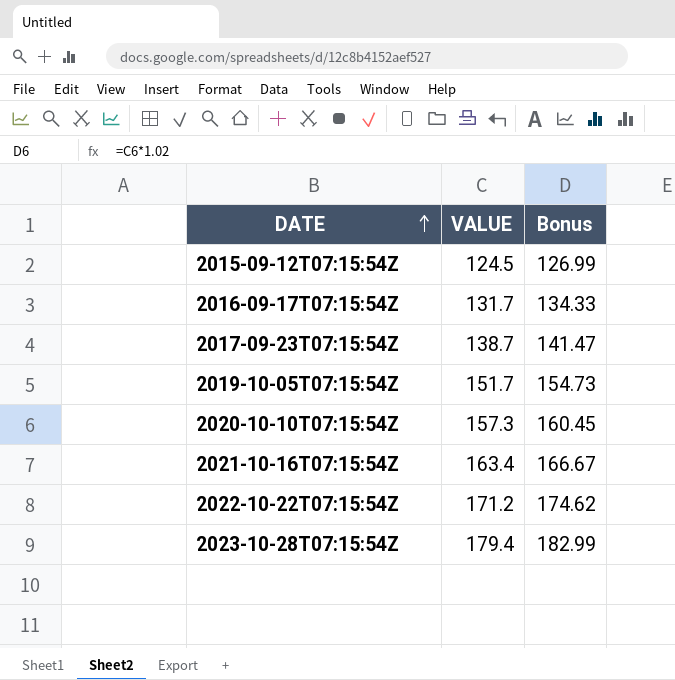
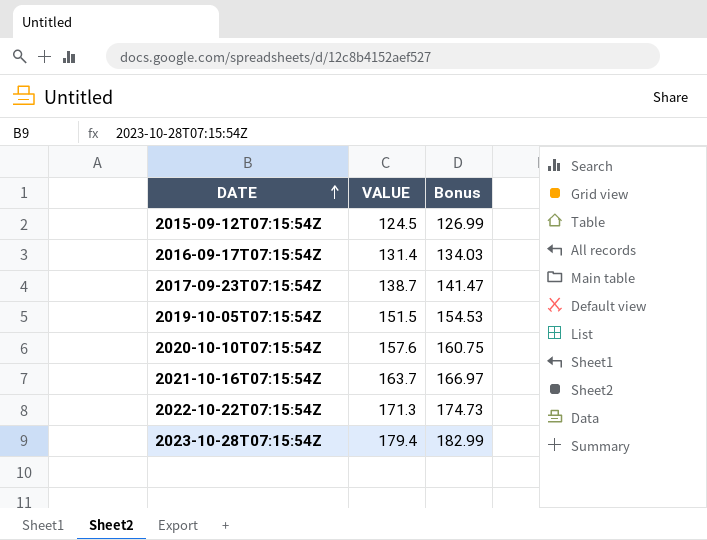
2016-09-17T07:15:54Z | VALUE: 131.7 -> 131.4
2016-09-17T07:15:54Z | Bonus: 134.33 -> 134.03
2019-10-05T07:15:54Z | VALUE: 151.7 -> 151.5
2019-10-05T07:15:54Z | Bonus: 154.73 -> 154.53
2020-10-10T07:15:54Z | VALUE: 157.3 -> 157.6
2020-10-10T07:15:54Z | Bonus: 160.45 -> 160.75
2021-10-16T07:15:54Z | VALUE: 163.4 -> 163.7
2021-10-16T07:15:54Z | Bonus: 166.67 -> 166.97
2022-10-22T07:15:54Z | VALUE: 171.2 -> 171.3
2022-10-22T07:15:54Z | Bonus: 174.62 -> 174.73

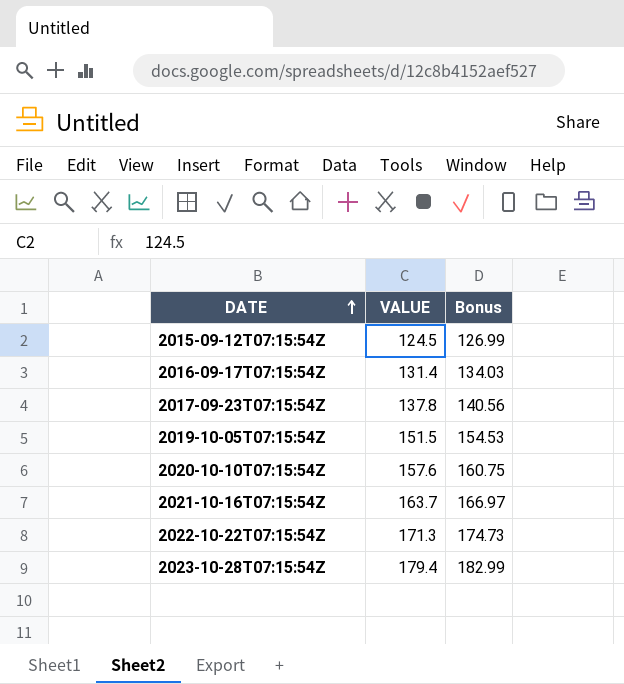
2017-09-23T07:15:54Z | VALUE: 138.7 -> 137.8
2017-09-23T07:15:54Z | Bonus: 141.47 -> 140.56

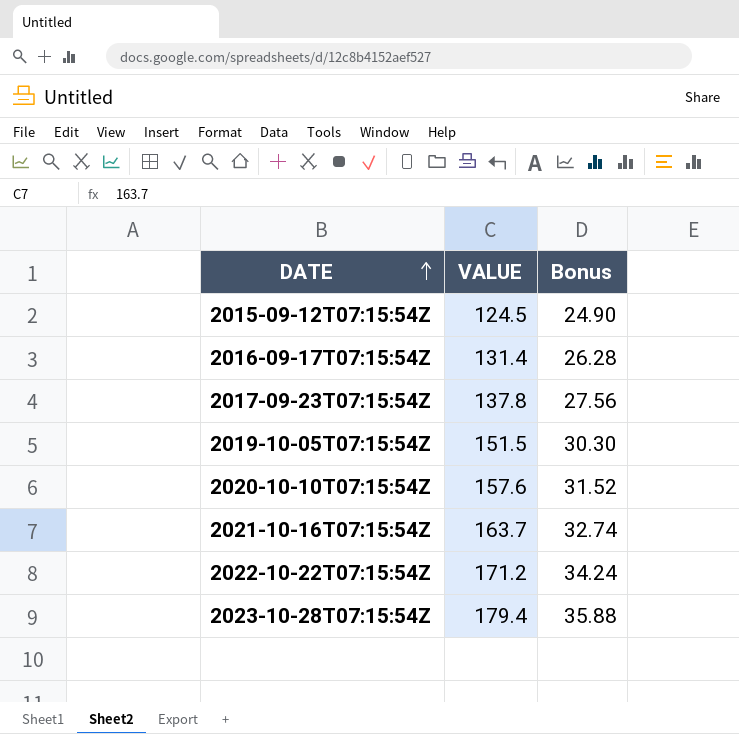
column Bonus | formula: [VALUE] * 1.02 -> [VALUE] * 0.2
2022-10-22T07:15:54Z | VALUE: 171.3 -> 171.2

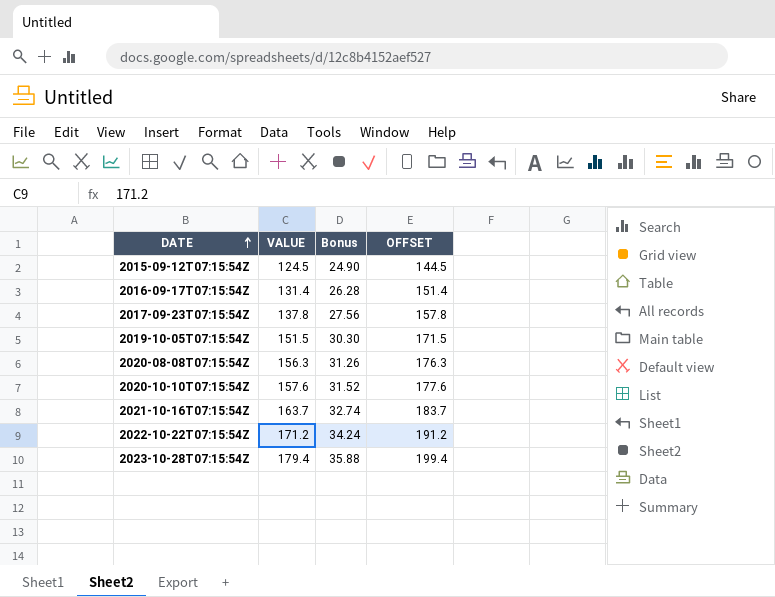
column OFFSET | formula: none -> [VALUE] + 20
row 2020-08-08T07:15:54Z: none -> 156.3 | 31.26 | 176.3

